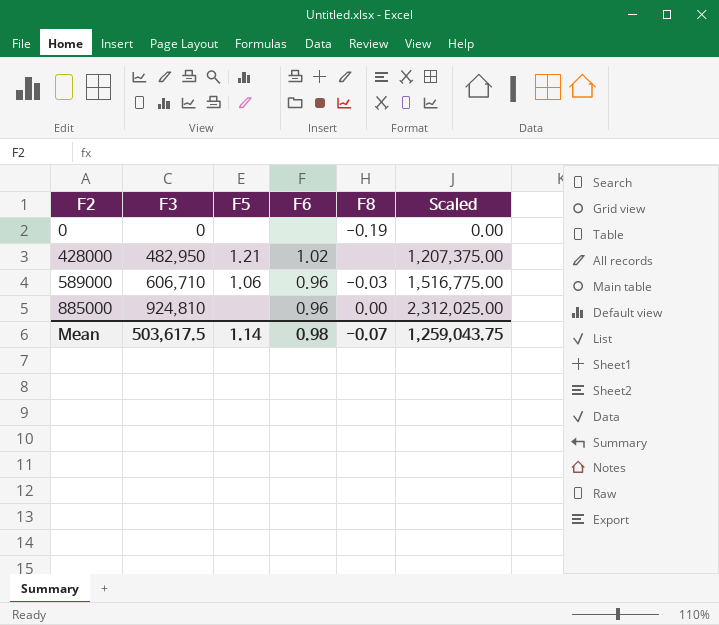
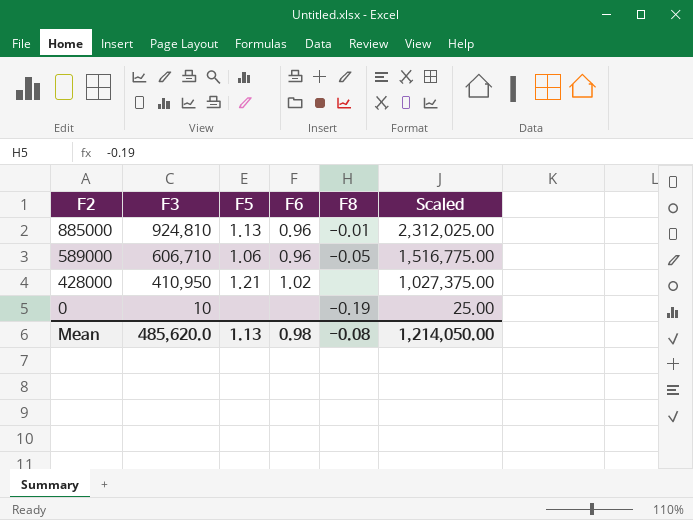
row order: F2 ascending -> F2 descending
885000 | F5: none -> 1.13
885000 | F8: 0.00 -> -0.01
589000 | F8: -0.03 -> -0.05
428000 | F3: 482,950 -> 410,950
428000 | Scaled: 1,207,375.00 -> 1,027,375.00
0 | F3: 0 -> 10
0 | Scaled: 0.00 -> 25.00
Mean | F3: 503,617.5 -> 485,620.0
Mean | F5: 1.14 -> 1.13
Mean | F8: -0.07 -> -0.08
Mean | Scaled: 1,259,043.75 -> 1,214,050.00

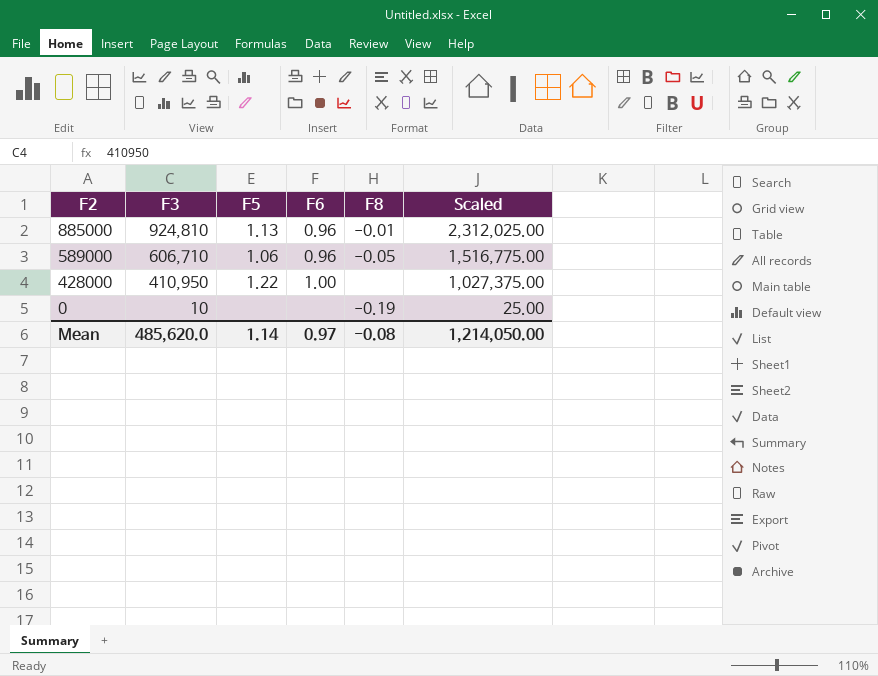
428000 | F5: 1.21 -> 1.22
428000 | F6: 1.02 -> 1.00
Mean | F5: 1.13 -> 1.14
Mean | F6: 0.98 -> 0.97

